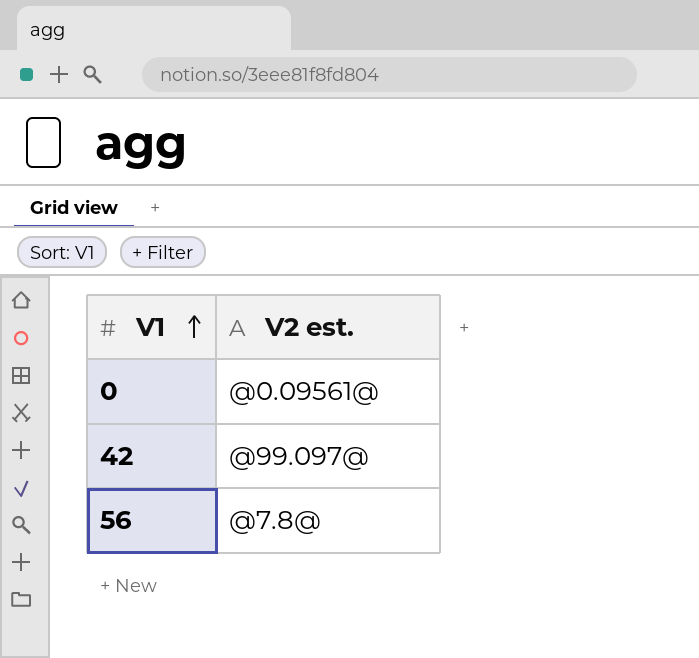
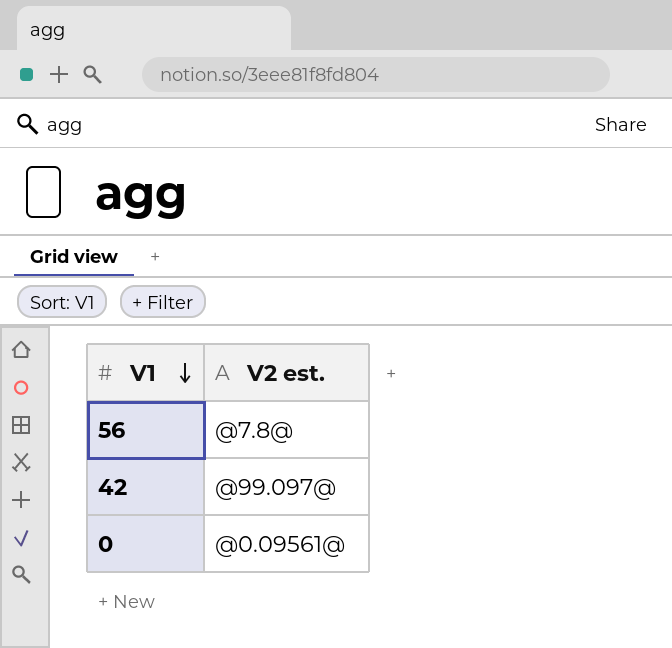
row order: V1 ascending -> V1 descending

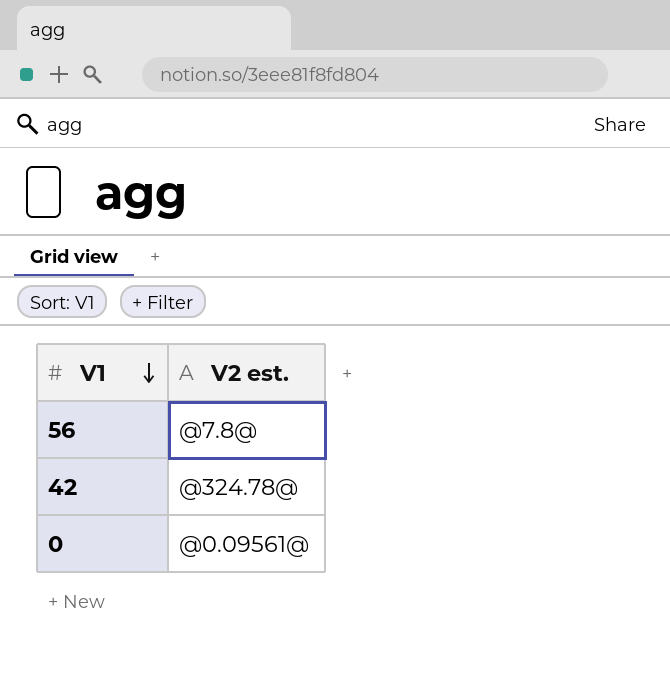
42 | V2 est.: @99.097@ -> @324.78@

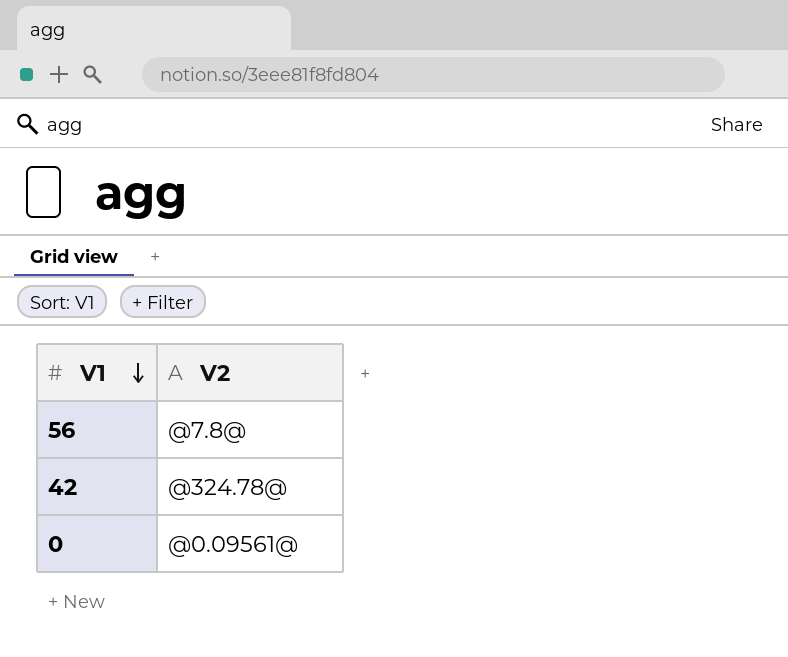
column name: V2 est. -> V2

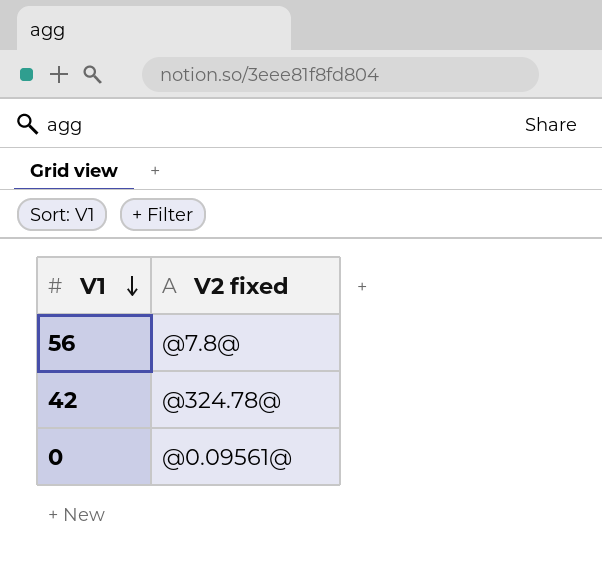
column name: V2 -> V2 fixed

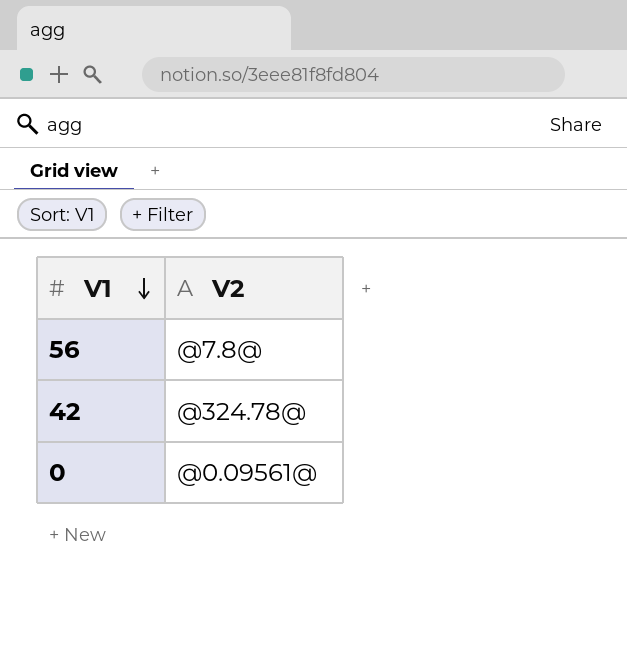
column name: V2 fixed -> V2

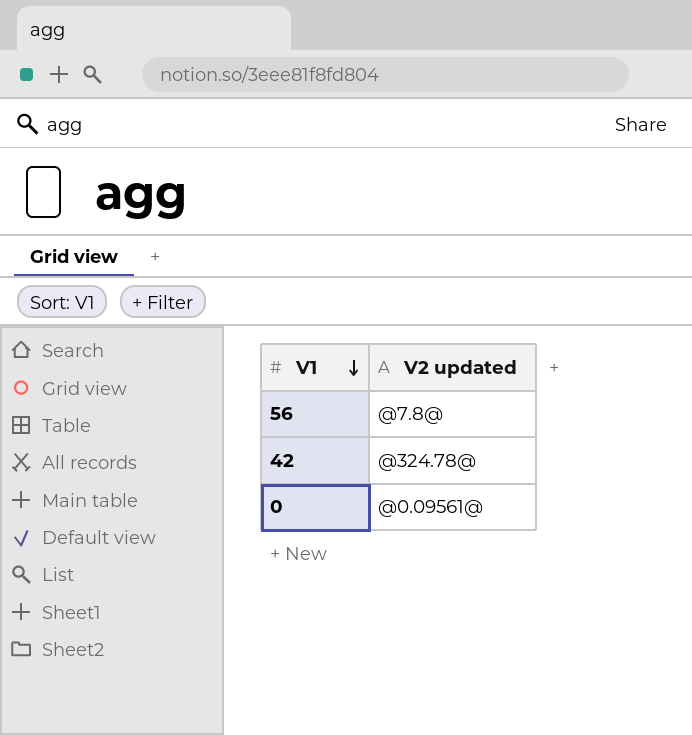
column name: V2 -> V2 updated

